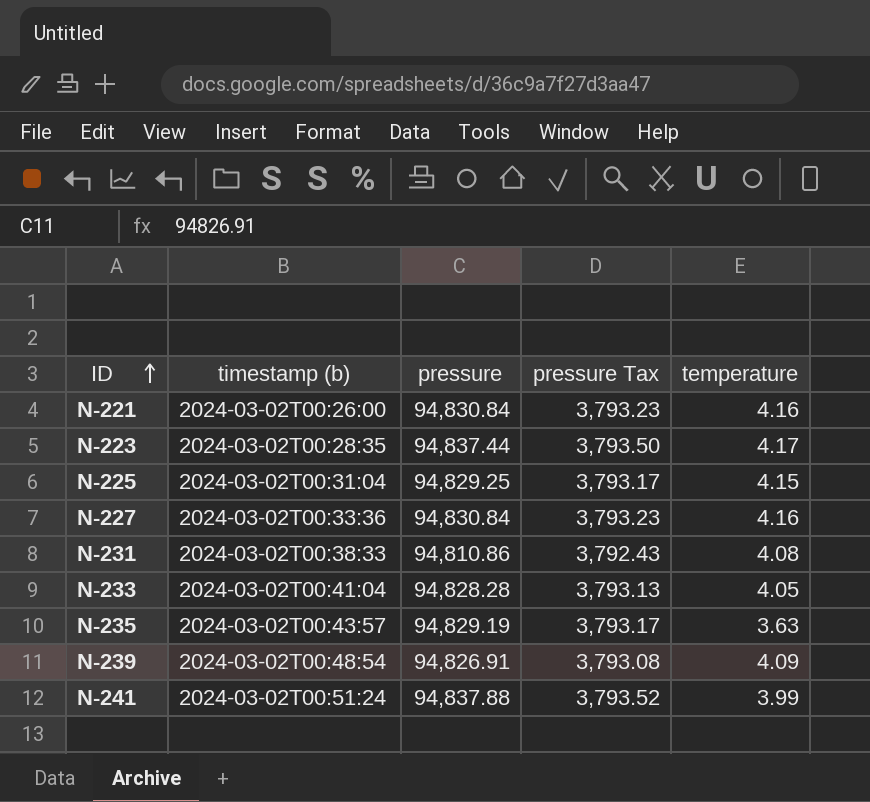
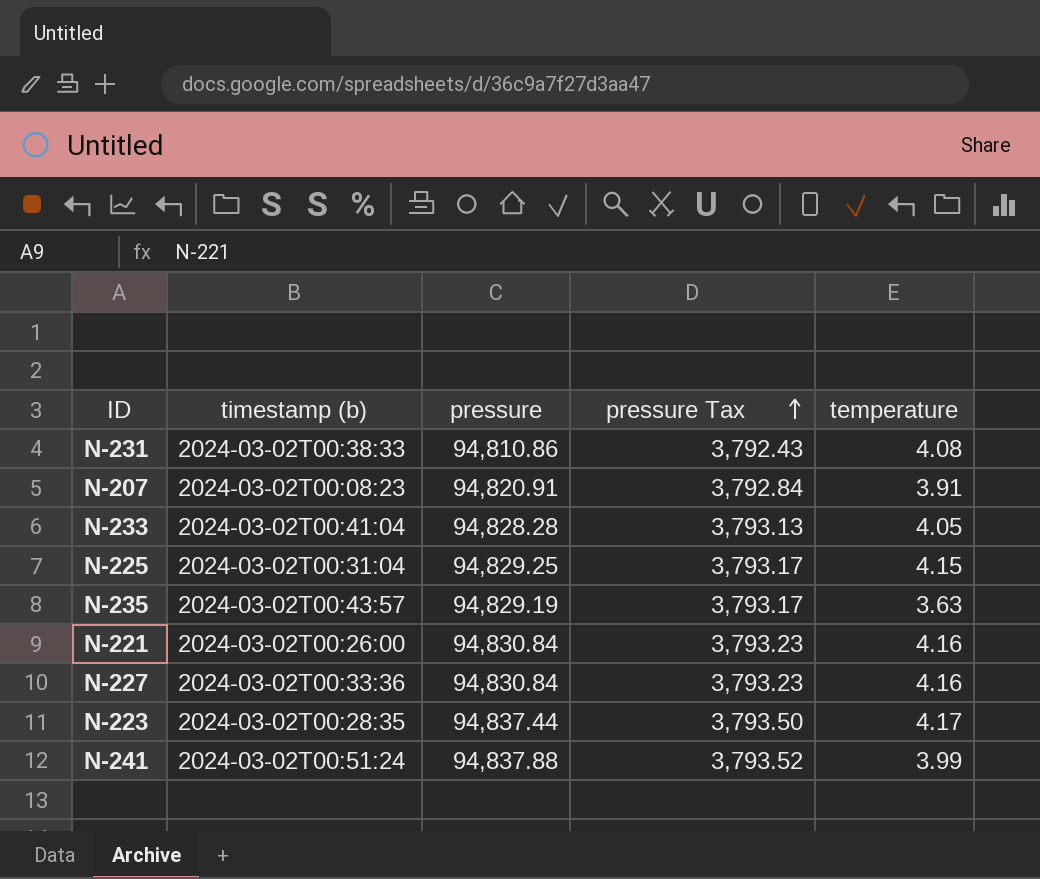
row order: ID ascending -> pressure Tax ascending
row N-239: 2024-03-02T00:48:54 | 94,826.91 | 3,793.08 | 4.09 -> none
row N-207: none -> 2024-03-02T00:08:23 | 94,820.91 | 3,792.84 | 3.91

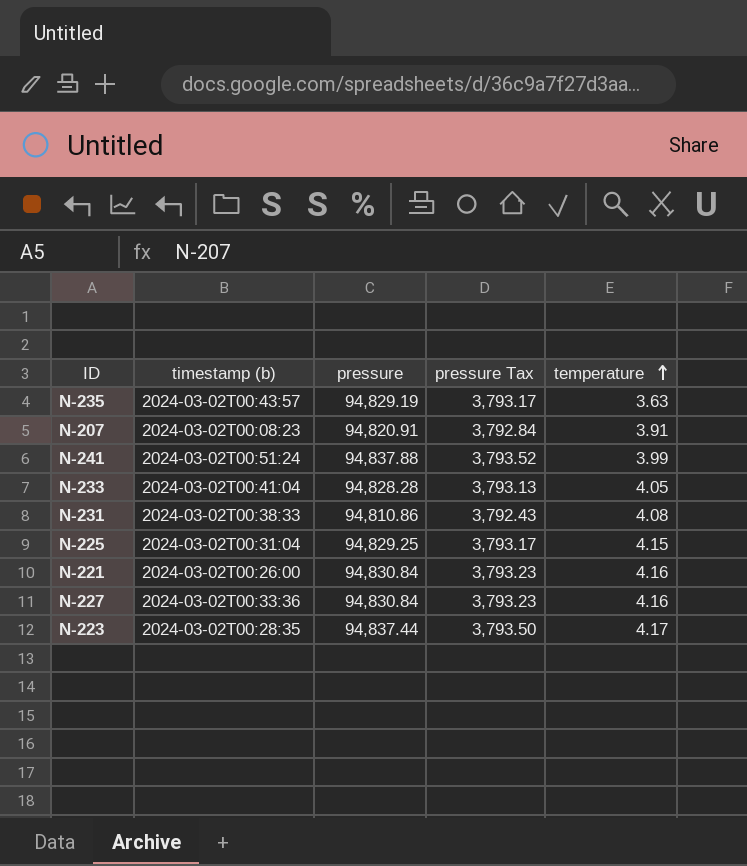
row order: pressure Tax ascending -> temperature ascending

